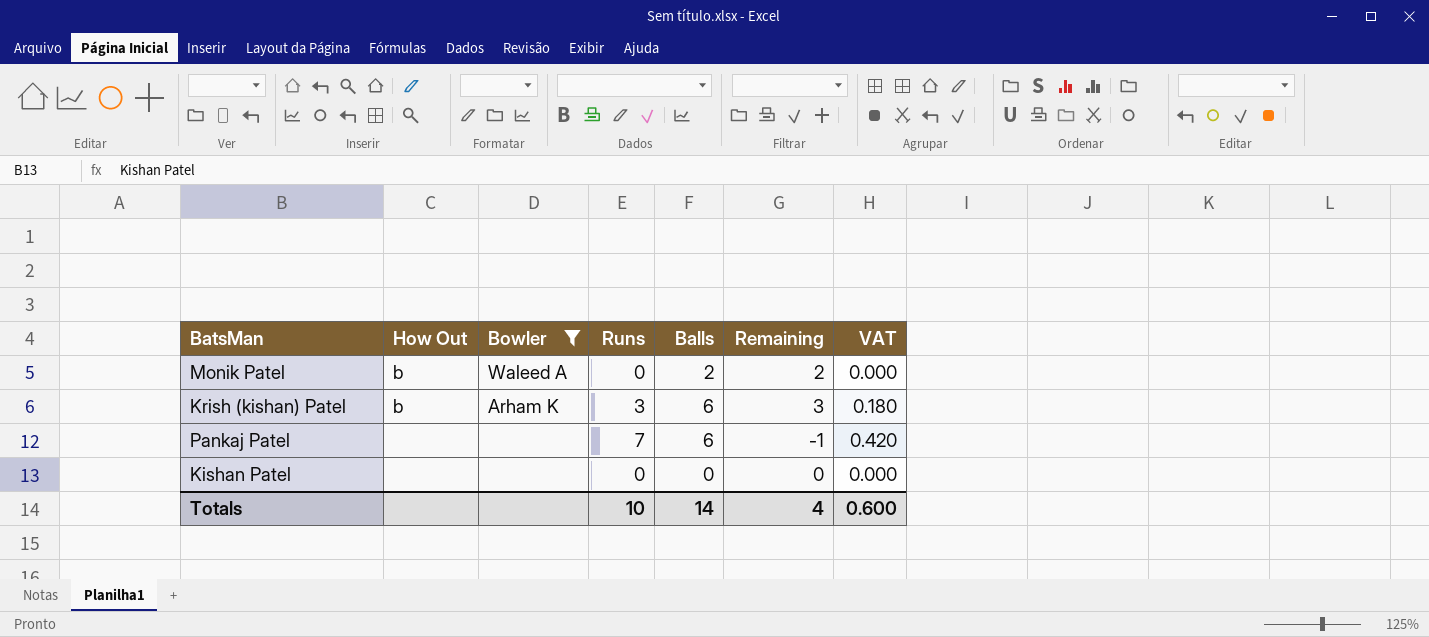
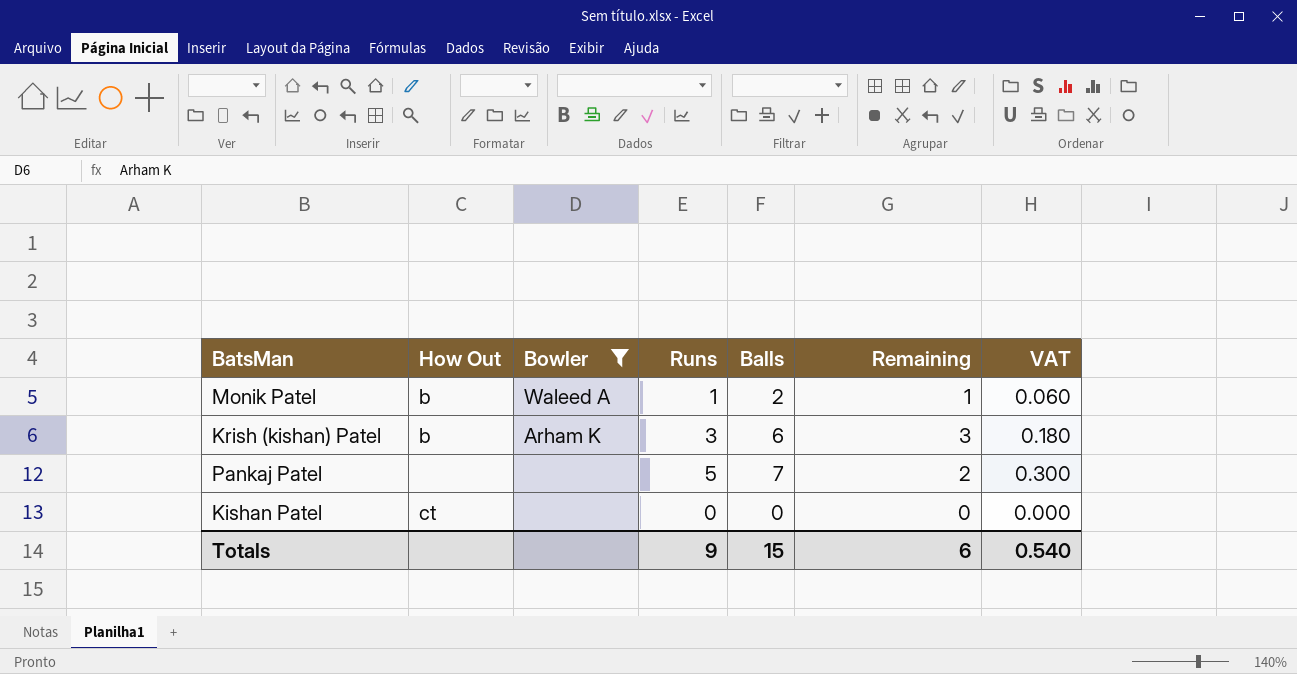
Monik Patel | Runs: 0 -> 1
Monik Patel | Remaining: 2 -> 1
Monik Patel | VAT: 0.000 -> 0.060
Pankaj Patel | Runs: 7 -> 5
Pankaj Patel | Balls: 6 -> 7
Pankaj Patel | Remaining: -1 -> 2
Pankaj Patel | VAT: 0.420 -> 0.300
Kishan Patel | How Out: none -> ct
Totals | Runs: 10 -> 9
Totals | Balls: 14 -> 15
Totals | Remaining: 4 -> 6
Totals | VAT: 0.600 -> 0.540

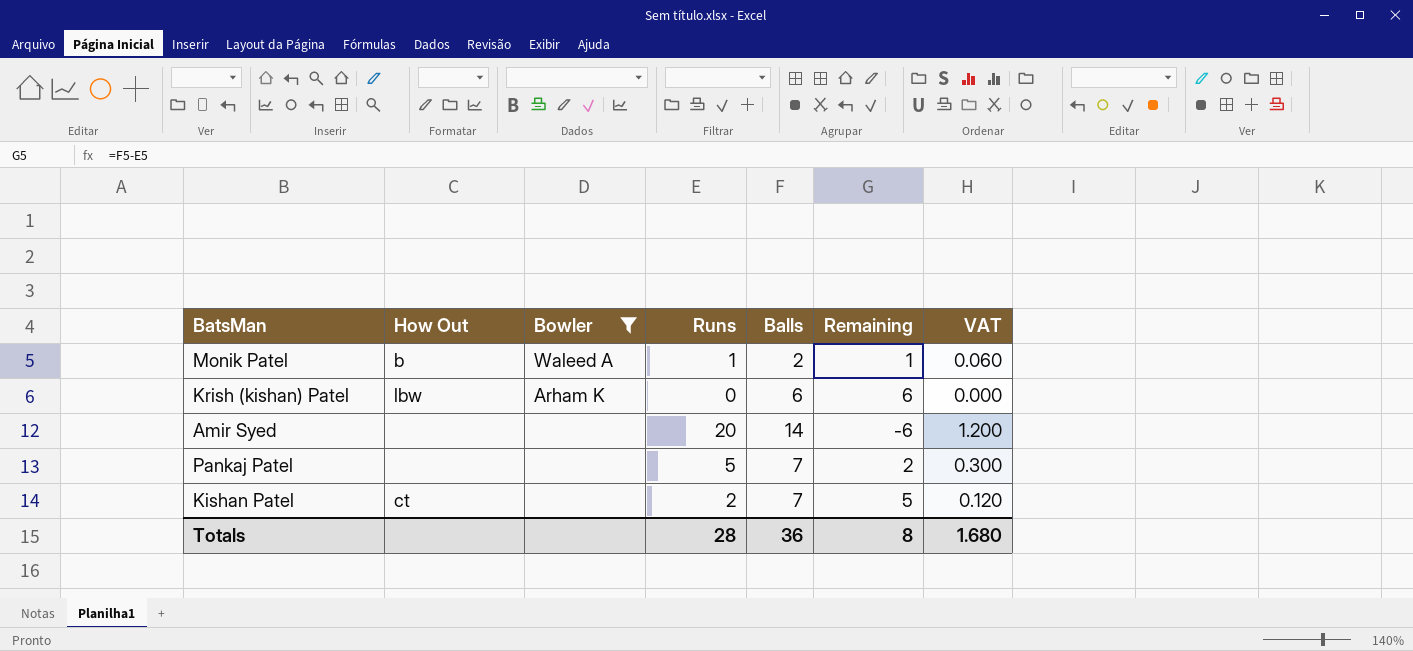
Krish (kishan) Patel | How Out: b -> lbw
Krish (kishan) Patel | Runs: 3 -> 0
Krish (kishan) Patel | Remaining: 3 -> 6
Krish (kishan) Patel | VAT: 0.180 -> 0.000
row Amir Syed: none -> none | none | 20 | 14 | -6 | 1.200
Kishan Patel | Runs: 0 -> 2
Kishan Patel | Balls: 0 -> 7
Kishan Patel | Remaining: 0 -> 5
Kishan Patel | VAT: 0.000 -> 0.120
Totals | Runs: 9 -> 28
Totals | Balls: 15 -> 36
Totals | Remaining: 6 -> 8
Totals | VAT: 0.540 -> 1.680

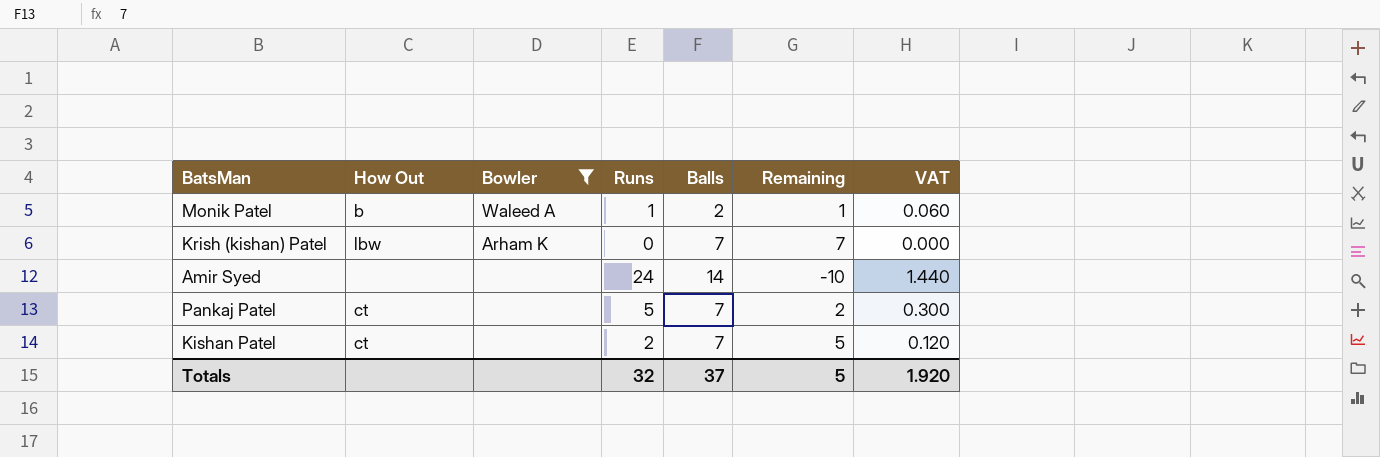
Krish (kishan) Patel | Balls: 6 -> 7
Krish (kishan) Patel | Remaining: 6 -> 7
Amir Syed | Runs: 20 -> 24
Amir Syed | Remaining: -6 -> -10
Amir Syed | VAT: 1.200 -> 1.440
Pankaj Patel | How Out: none -> ct
Totals | Runs: 28 -> 32
Totals | Balls: 36 -> 37
Totals | Remaining: 8 -> 5
Totals | VAT: 1.680 -> 1.920

